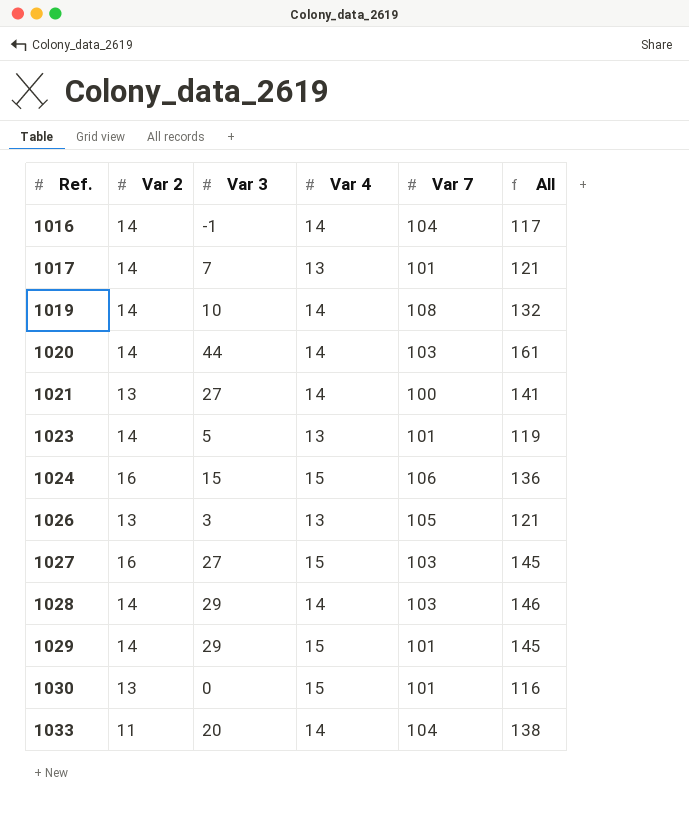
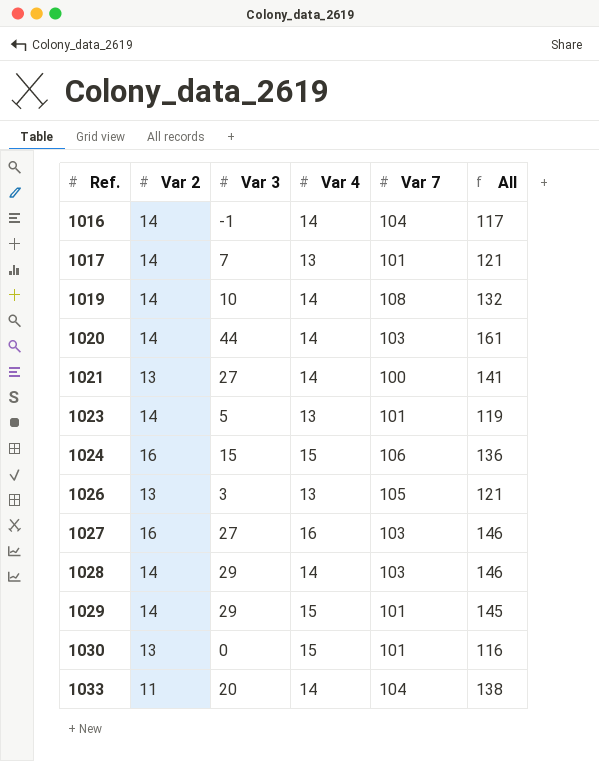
1027 | Var 4: 15 -> 16
1027 | All: 145 -> 146

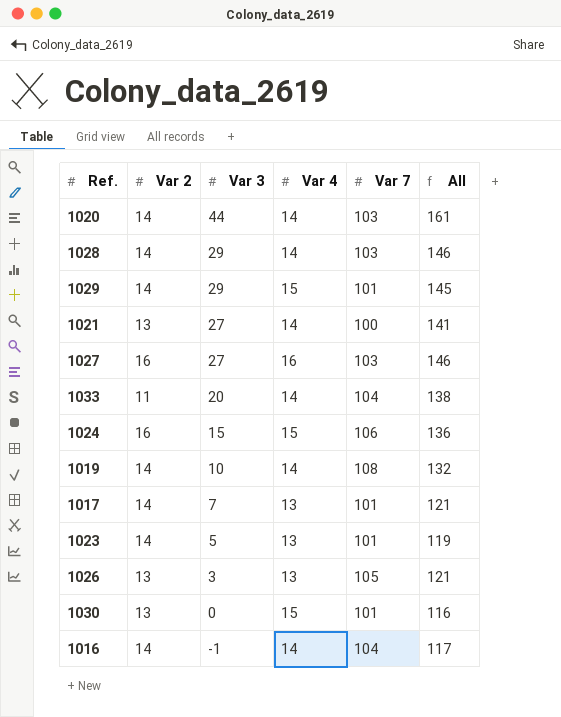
row order: Ref. ascending -> Var 3 descending

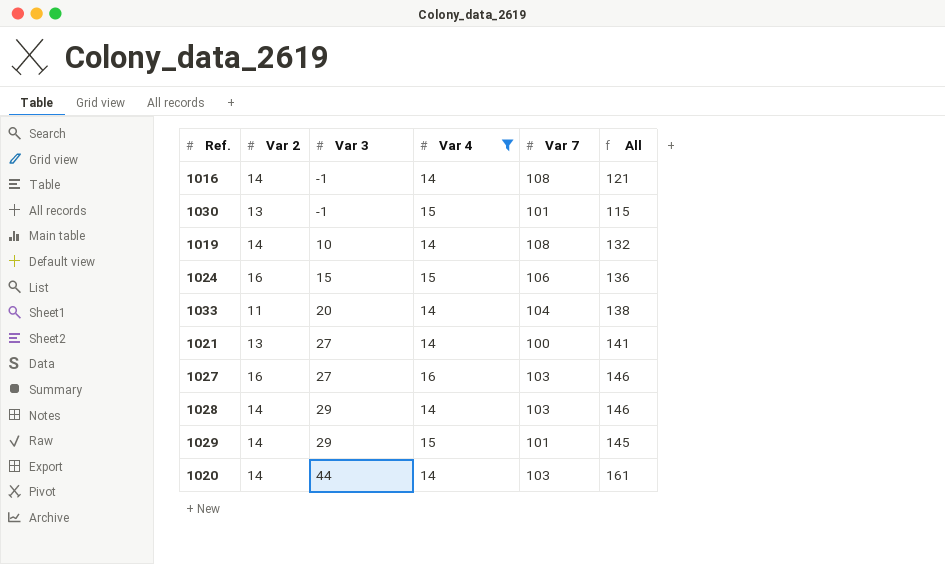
filter: none -> Var 4 != 13
row order: Var 3 descending -> Var 3 ascending
1016 | Var 7: 104 -> 108
1016 | All: 117 -> 121
1030 | Var 3: 0 -> -1
1030 | All: 116 -> 115

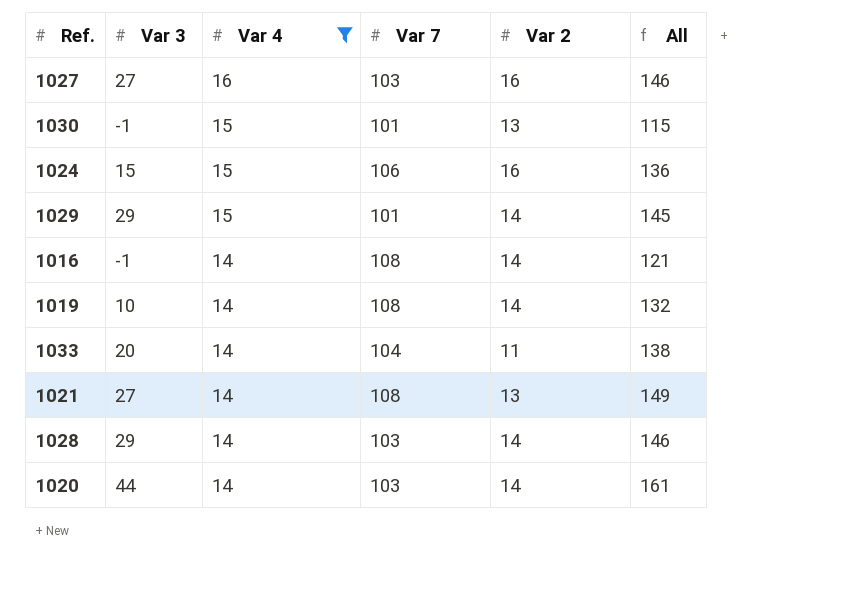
row order: Var 3 ascending -> Var 4 descending
column Var 2 | position: 2 -> 5
1021 | Var 7: 100 -> 108
1021 | All: 141 -> 149

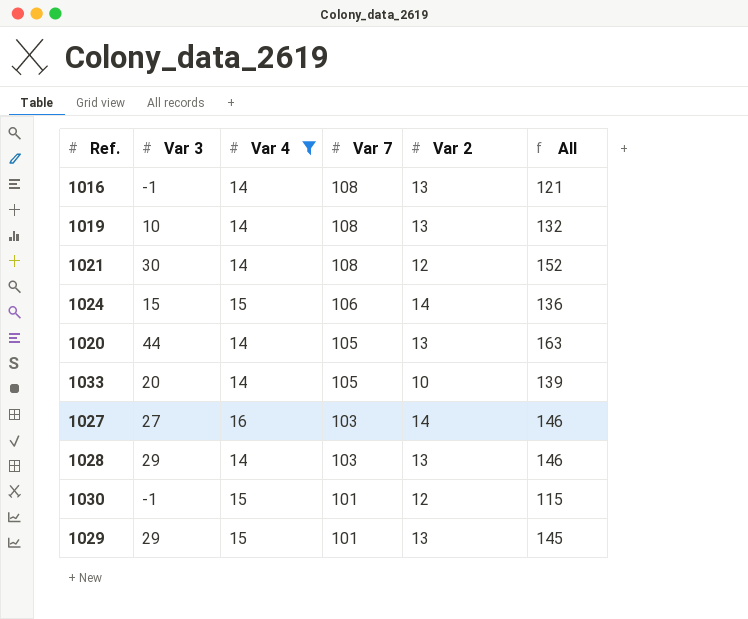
row order: Var 4 descending -> Var 7 descending
1016 | Var 2: 14 -> 13
1019 | Var 2: 14 -> 13
1021 | Var 3: 27 -> 30
1021 | Var 2: 13 -> 12
1021 | All: 149 -> 152
1024 | Var 2: 16 -> 14
1020 | Var 7: 103 -> 105
1020 | Var 2: 14 -> 13
1020 | All: 161 -> 163
1033 | Var 7: 104 -> 105
1033 | Var 2: 11 -> 10
1033 | All: 138 -> 139
1027 | Var 2: 16 -> 14
1028 | Var 2: 14 -> 13
1030 | Var 2: 13 -> 12
1029 | Var 2: 14 -> 13

